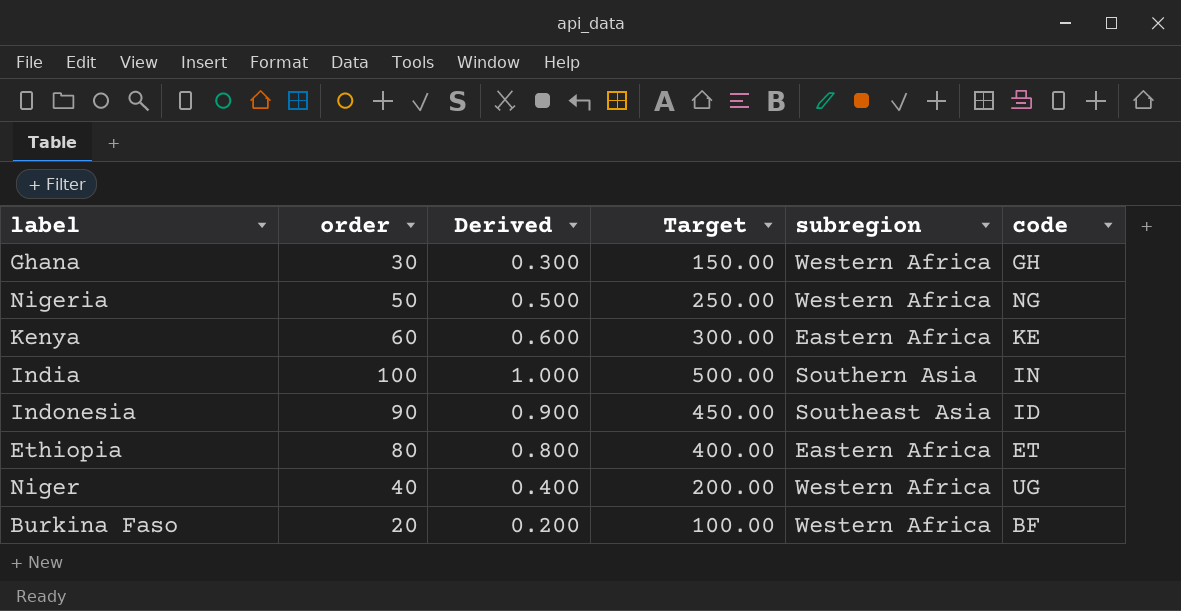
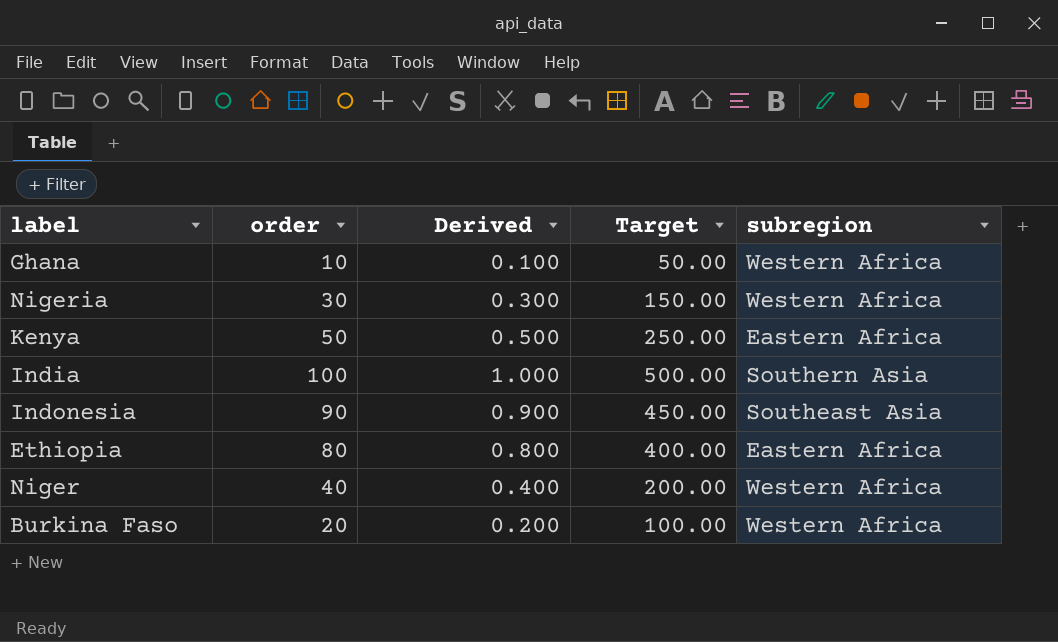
column code | position: 6 -> none
Ghana | order: 30 -> 10
Ghana | Derived: 0.300 -> 0.100
Ghana | Target: 150.00 -> 50.00
Nigeria | order: 50 -> 30
Nigeria | Derived: 0.500 -> 0.300
Nigeria | Target: 250.00 -> 150.00
Kenya | order: 60 -> 50
Kenya | Derived: 0.600 -> 0.500
Kenya | Target: 300.00 -> 250.00

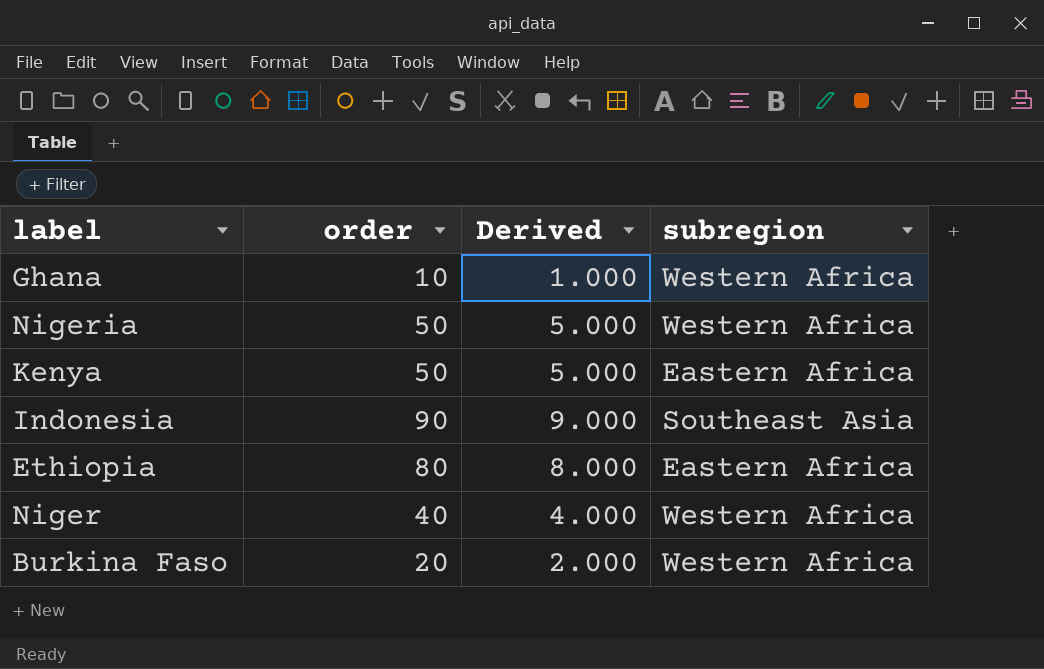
column Target | formula: [order] * 5 -> none
column Derived | formula: [order] * 0.01 -> [order] * 0.1
row India: 100 | 1.000 | 500.00 | Southern Asia -> none
Nigeria | order: 30 -> 50

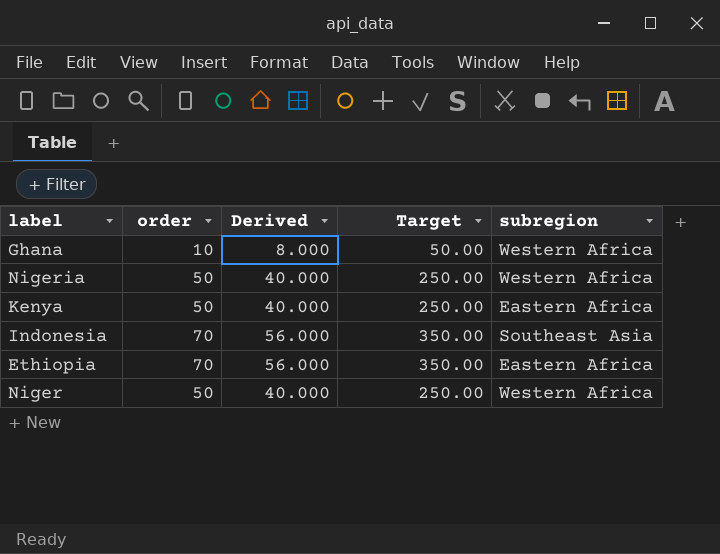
column Derived | formula: [order] * 0.1 -> [order] * 0.8
column Target | formula: none -> [order] * 5
row Burkina Faso: 20 | 2.000 | Western Africa -> none
Indonesia | order: 90 -> 70
Ethiopia | order: 80 -> 70
Niger | order: 40 -> 50

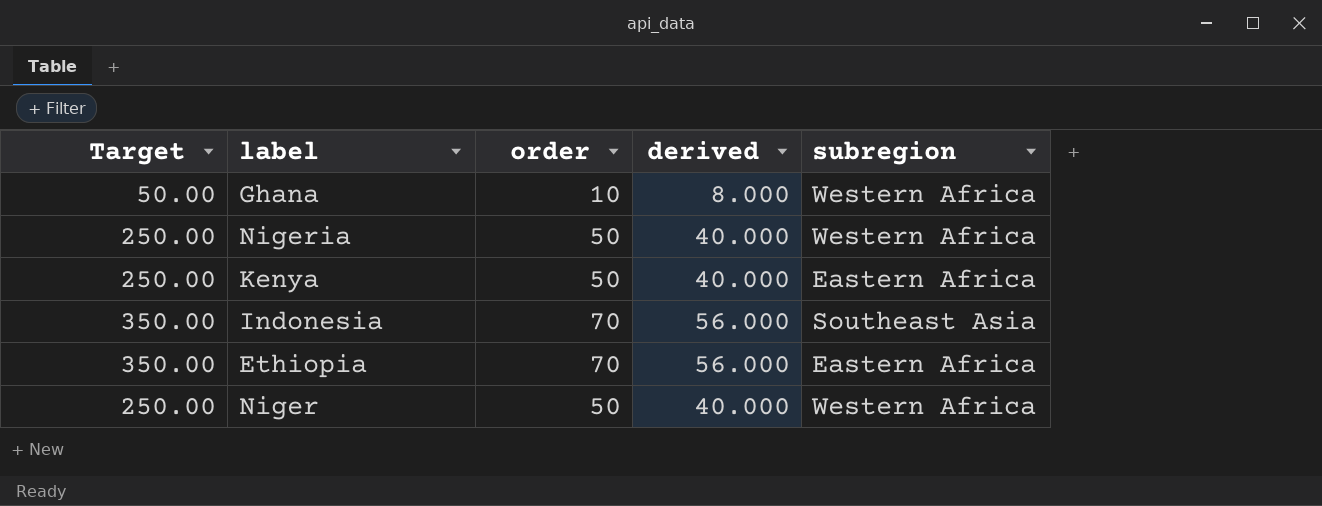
column Target | position: 4 -> 1
column name: Derived -> derived

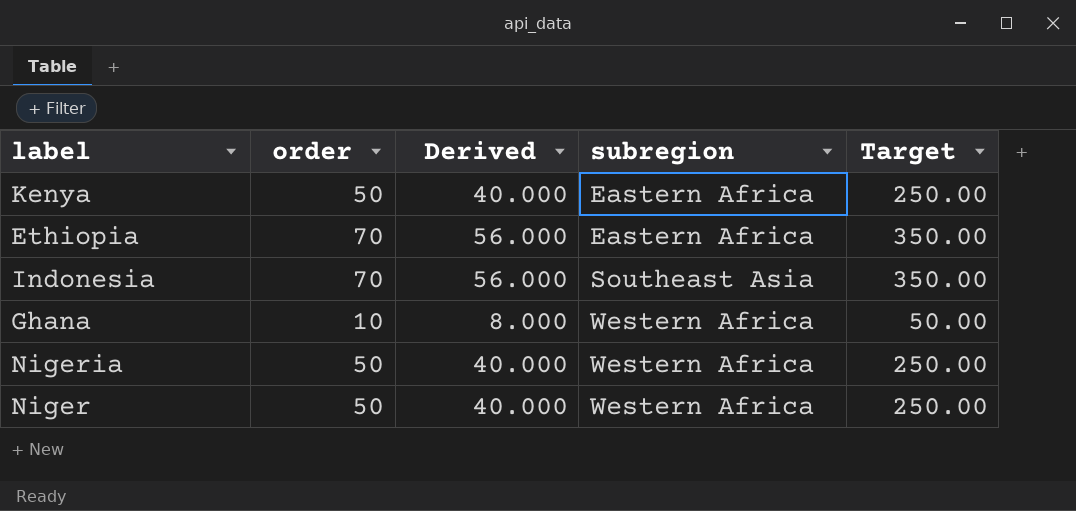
row order: none -> subregion ascending
column name: derived -> Derived
column Target | position: 1 -> 5

